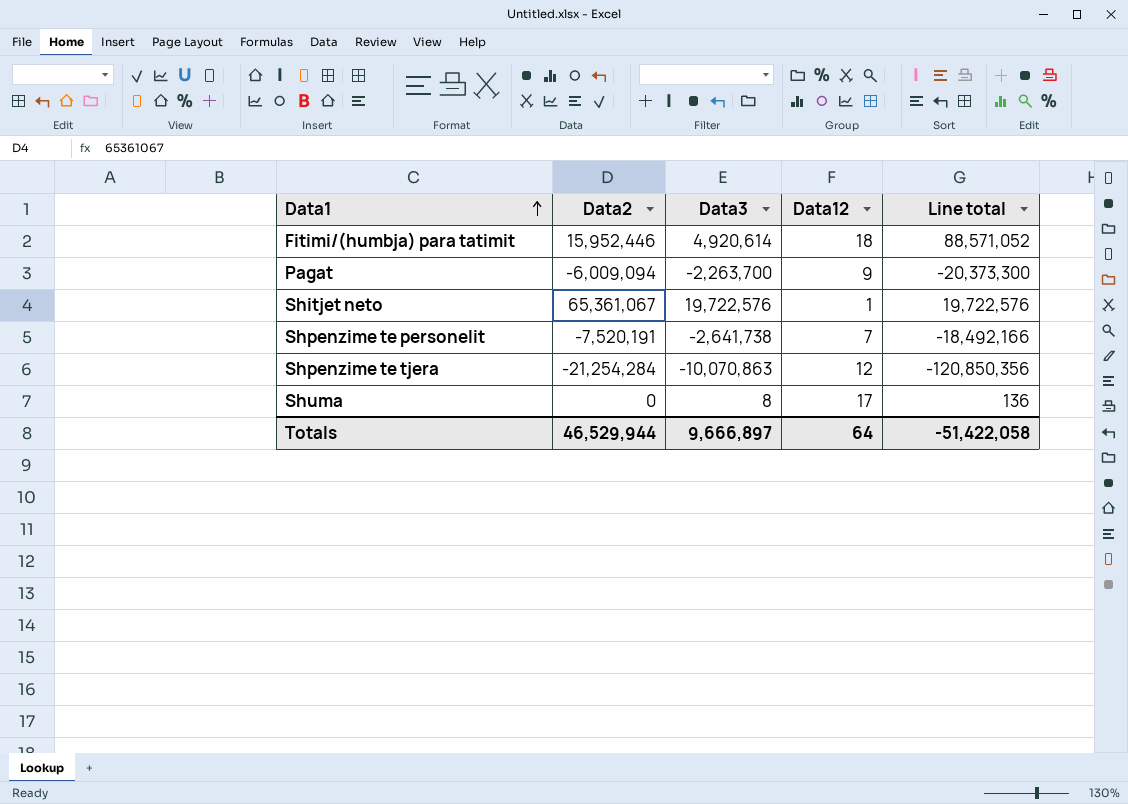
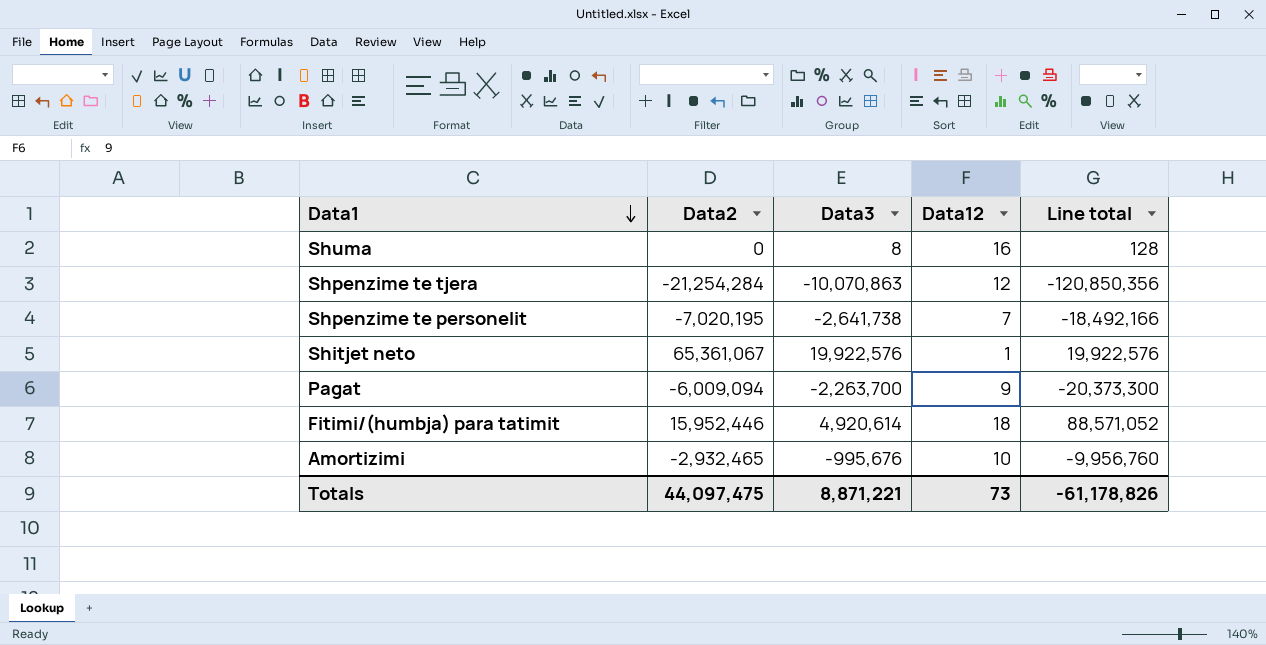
row order: Data1 ascending -> Data1 descending
Shuma | Data12: 17 -> 16
Shuma | Line total: 136 -> 128
Shpenzime te personelit | Data2: -7,520,191 -> -7,020,195
Shitjet neto | Data3: 19,722,576 -> 19,922,576
Shitjet neto | Line total: 19,722,576 -> 19,922,576
row Amortizimi: none -> -2,932,465 | -995,676 | 10 | -9,956,760
Totals | Data2: 46,529,944 -> 44,097,475
Totals | Data3: 9,666,897 -> 8,871,221
Totals | Data12: 64 -> 73
Totals | Line total: -51,422,058 -> -61,178,826

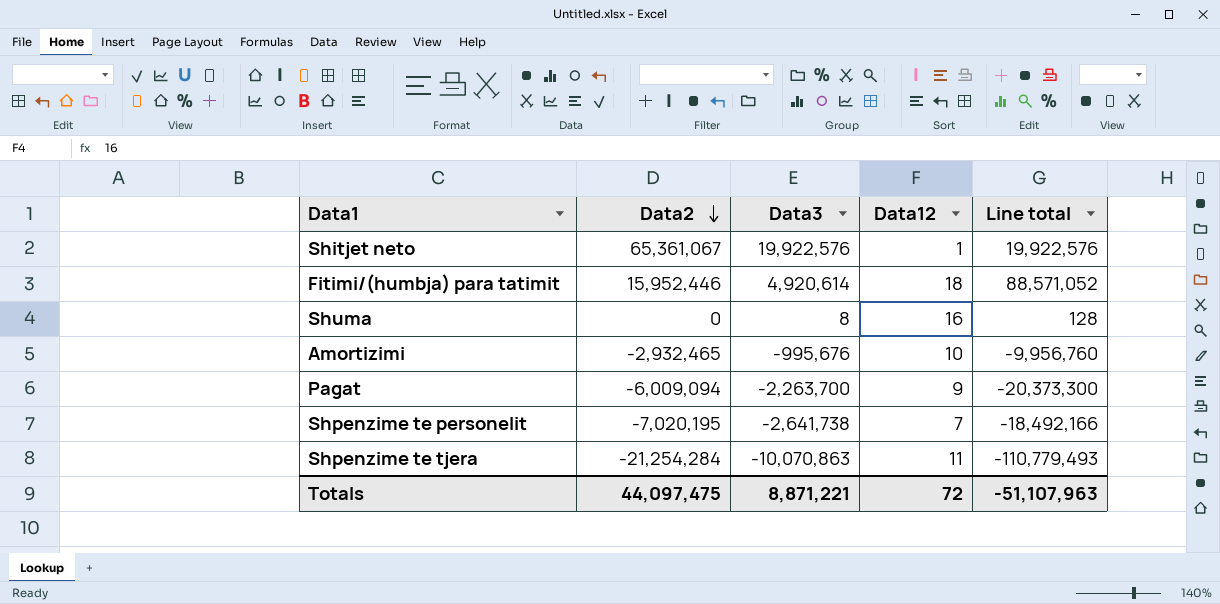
row order: Data1 descending -> Data2 descending
Shpenzime te tjera | Data12: 12 -> 11
Shpenzime te tjera | Line total: -120,850,356 -> -110,779,493
Totals | Data12: 73 -> 72
Totals | Line total: -61,178,826 -> -51,107,963

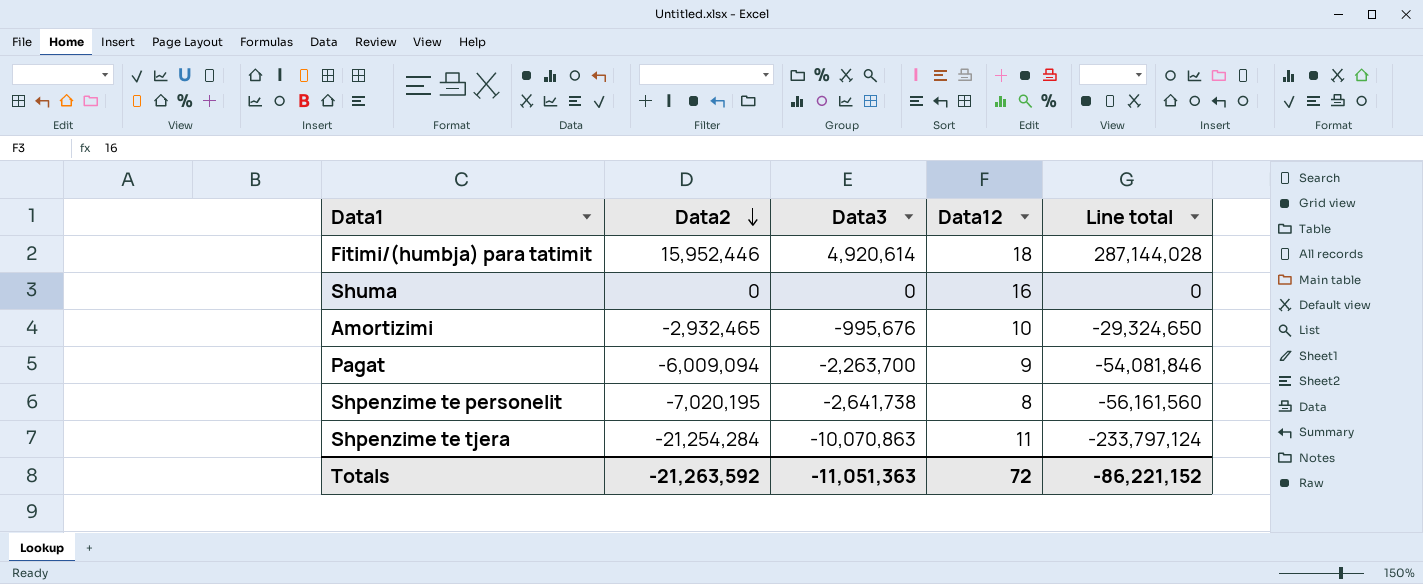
column Line total | formula: [Data3] * [Data12] -> [Data2] * [Data12]
row Shitjet neto: 65,361,067 | 19,922,576 | 1 | 19,922,576 -> none
Shuma | Data3: 8 -> 0
Shpenzime te personelit | Data12: 7 -> 8
Totals | Data2: 44,097,475 -> -21,263,592
Totals | Data3: 8,871,221 -> -11,051,363
Totals | Line total: -51,107,963 -> -86,221,152

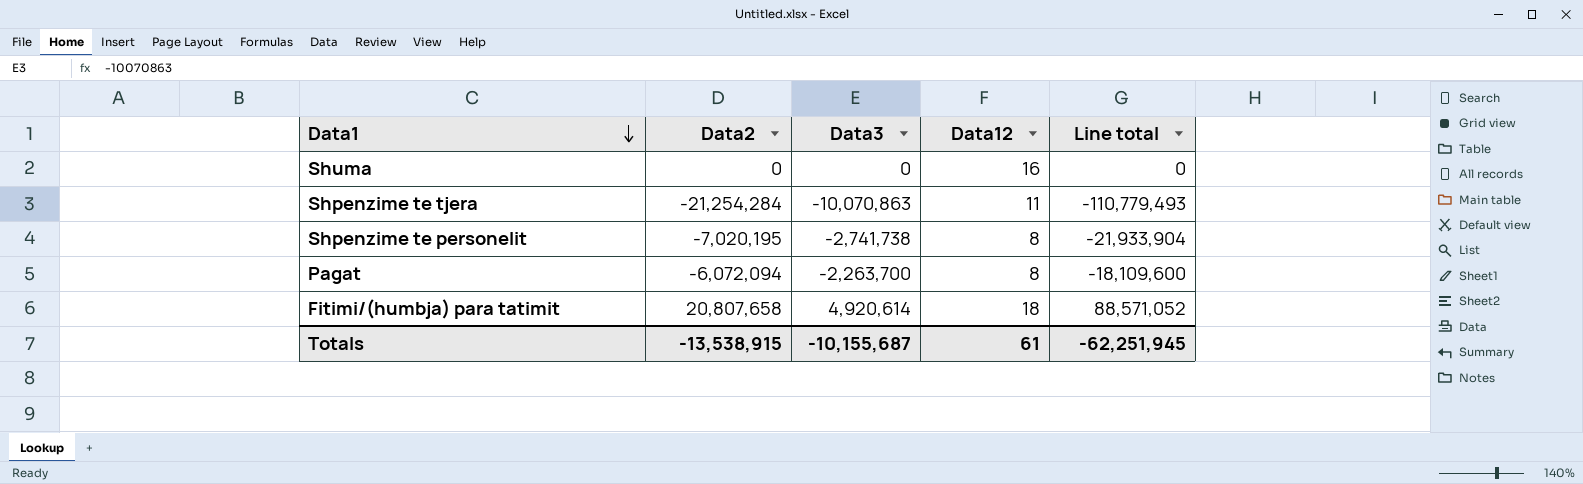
row order: Data2 descending -> Data1 descending
column Line total | formula: [Data2] * [Data12] -> [Data3] * [Data12]
row Amortizimi: -2,932,465 | -995,676 | 10 | -29,324,650 -> none
Shpenzime te personelit | Data3: -2,641,738 -> -2,741,738
Pagat | Data2: -6,009,094 -> -6,072,094
Pagat | Data12: 9 -> 8
Fitimi/(humbja) para tatimit | Data2: 15,952,446 -> 20,807,658
Totals | Data2: -21,263,592 -> -13,538,915
Totals | Data3: -11,051,363 -> -10,155,687
Totals | Data12: 72 -> 61
Totals | Line total: -86,221,152 -> -62,251,945

